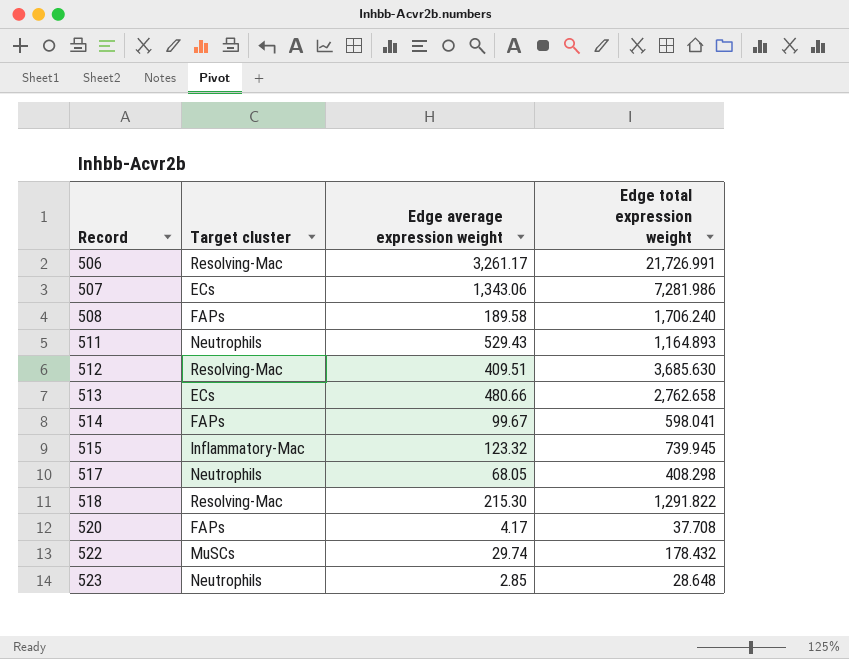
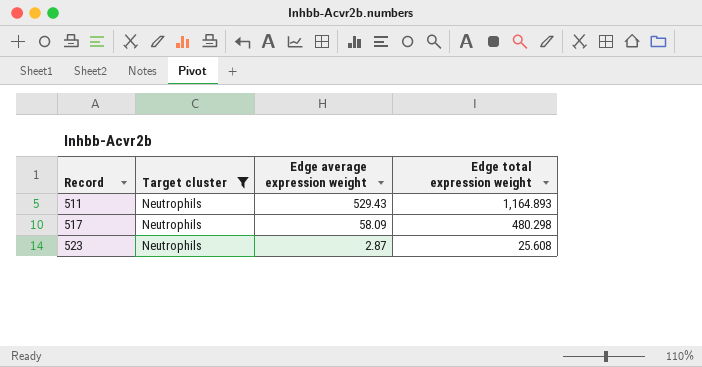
filter: none -> Target cluster = Neutrophils
517 | Edge average expression weight: 68.05 -> 58.09
517 | Edge total expression weight: 408.298 -> 480.298
523 | Edge average expression weight: 2.85 -> 2.87
523 | Edge total expression weight: 28.648 -> 25.608

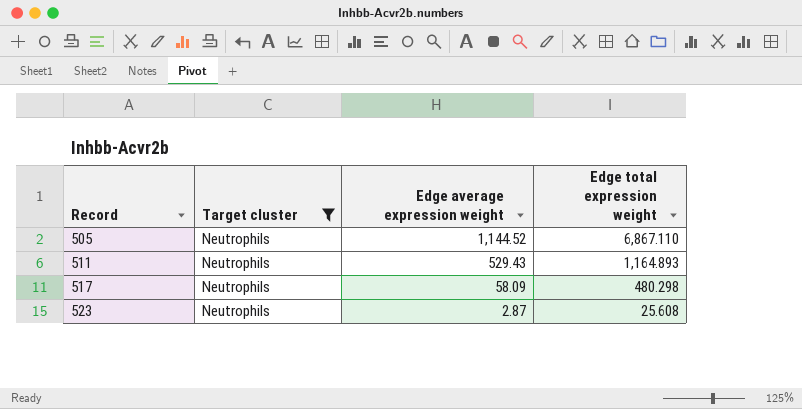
row 505: none -> Neutrophils | 1,144.52 | 6,867.110

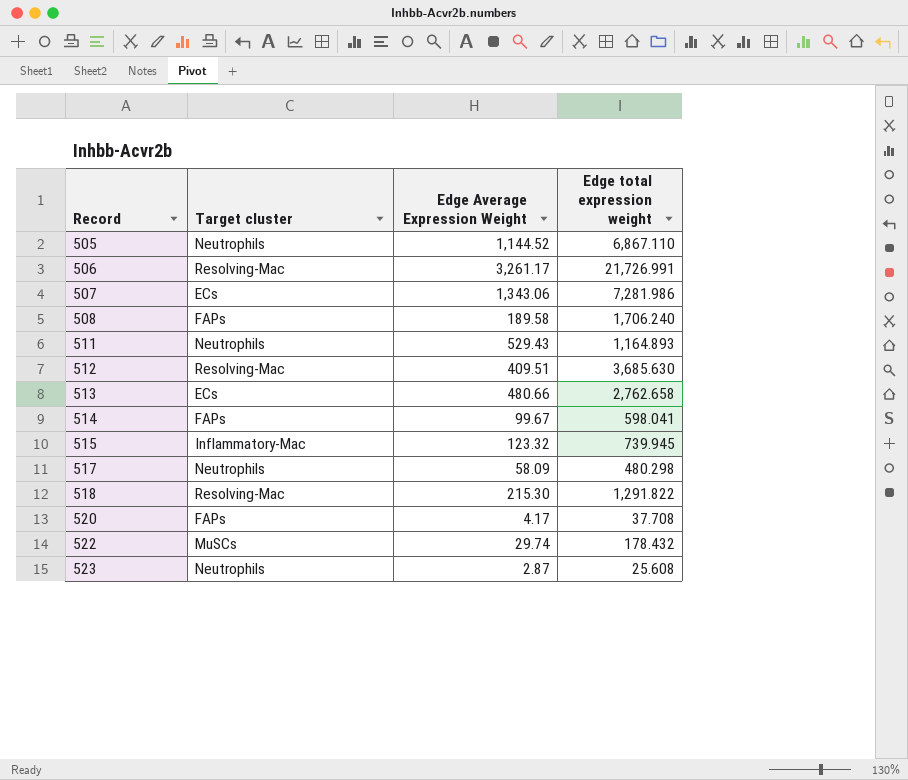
filter: Target cluster = Neutrophils -> none
column name: Edge average expression weight -> Edge Average Expression Weight

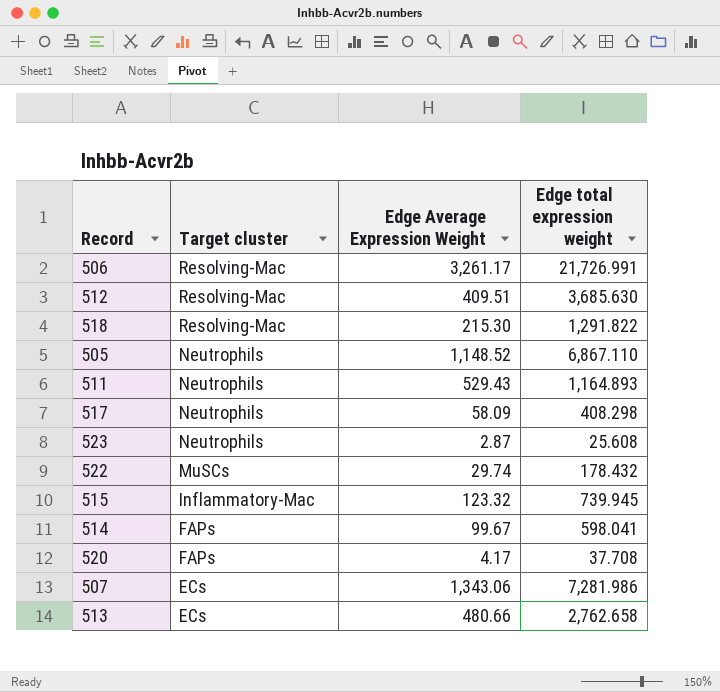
row order: Record ascending -> Target cluster descending
row 508: FAPs | 189.58 | 1,706.240 -> none
505 | Edge Average Expression Weight: 1,144.52 -> 1,148.52
517 | Edge total expression weight: 480.298 -> 408.298

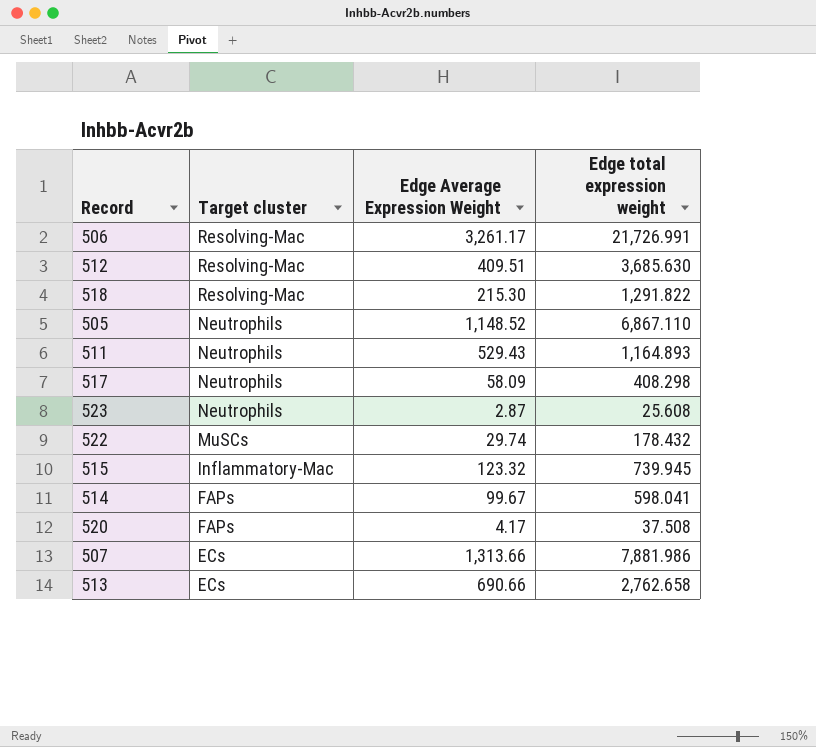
520 | Edge total expression weight: 37.708 -> 37.508
507 | Edge Average Expression Weight: 1,343.06 -> 1,313.66
507 | Edge total expression weight: 7,281.986 -> 7,881.986
513 | Edge Average Expression Weight: 480.66 -> 690.66

